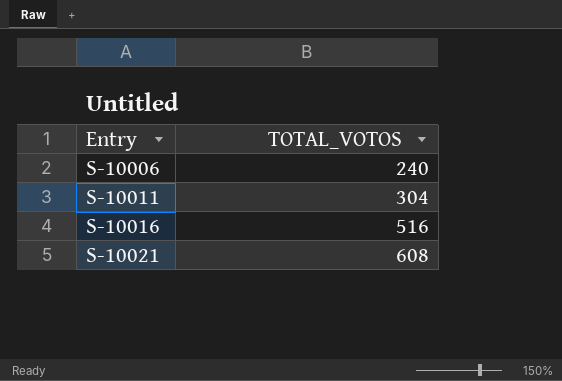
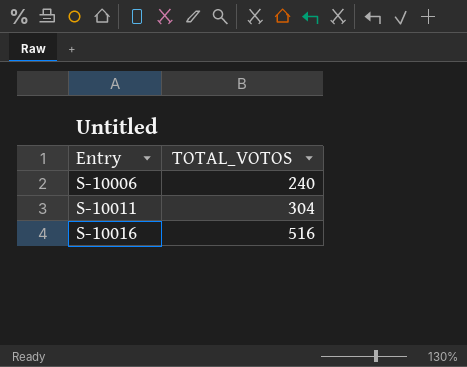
row S-10021: 608 -> none

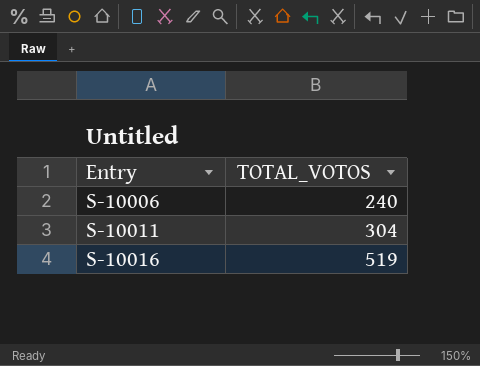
S-10016 | TOTAL_VOTOS: 516 -> 519

